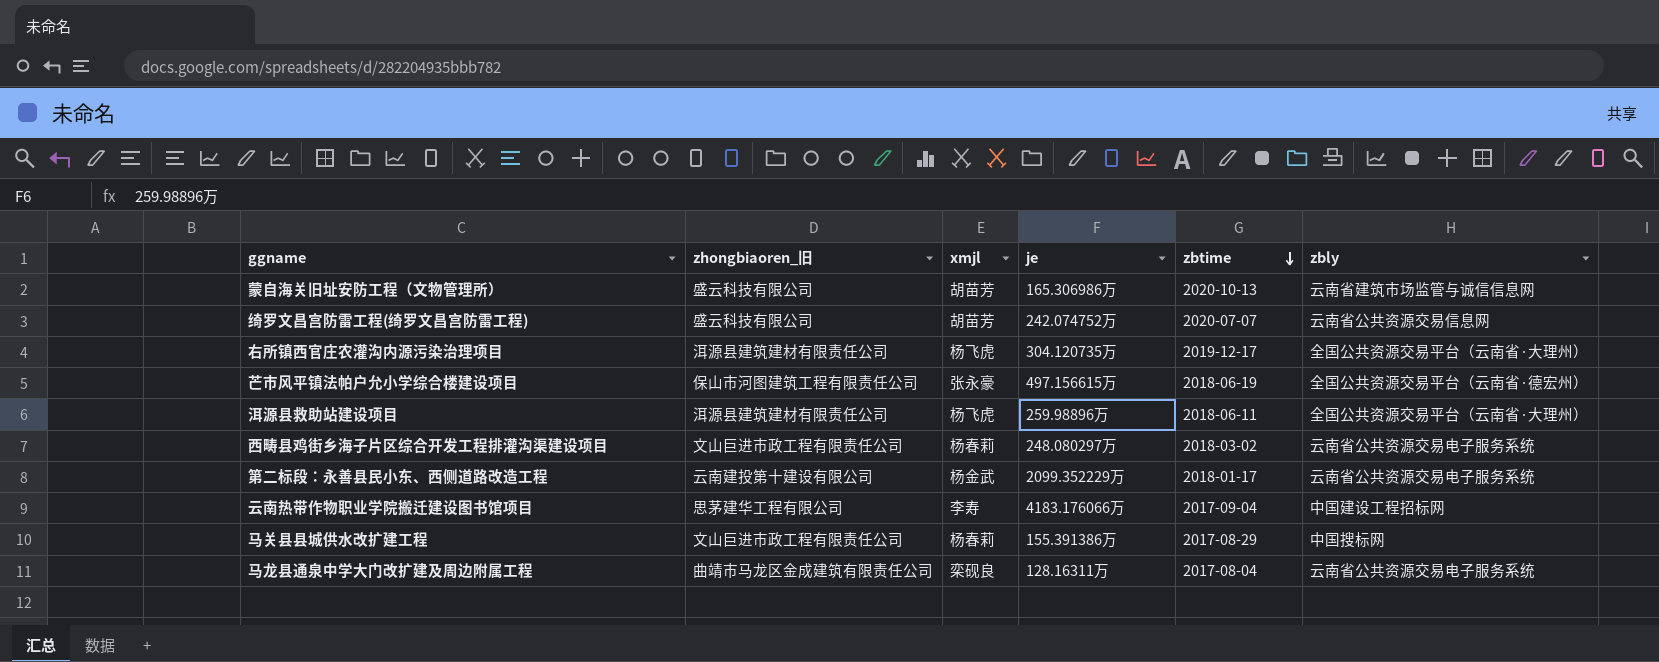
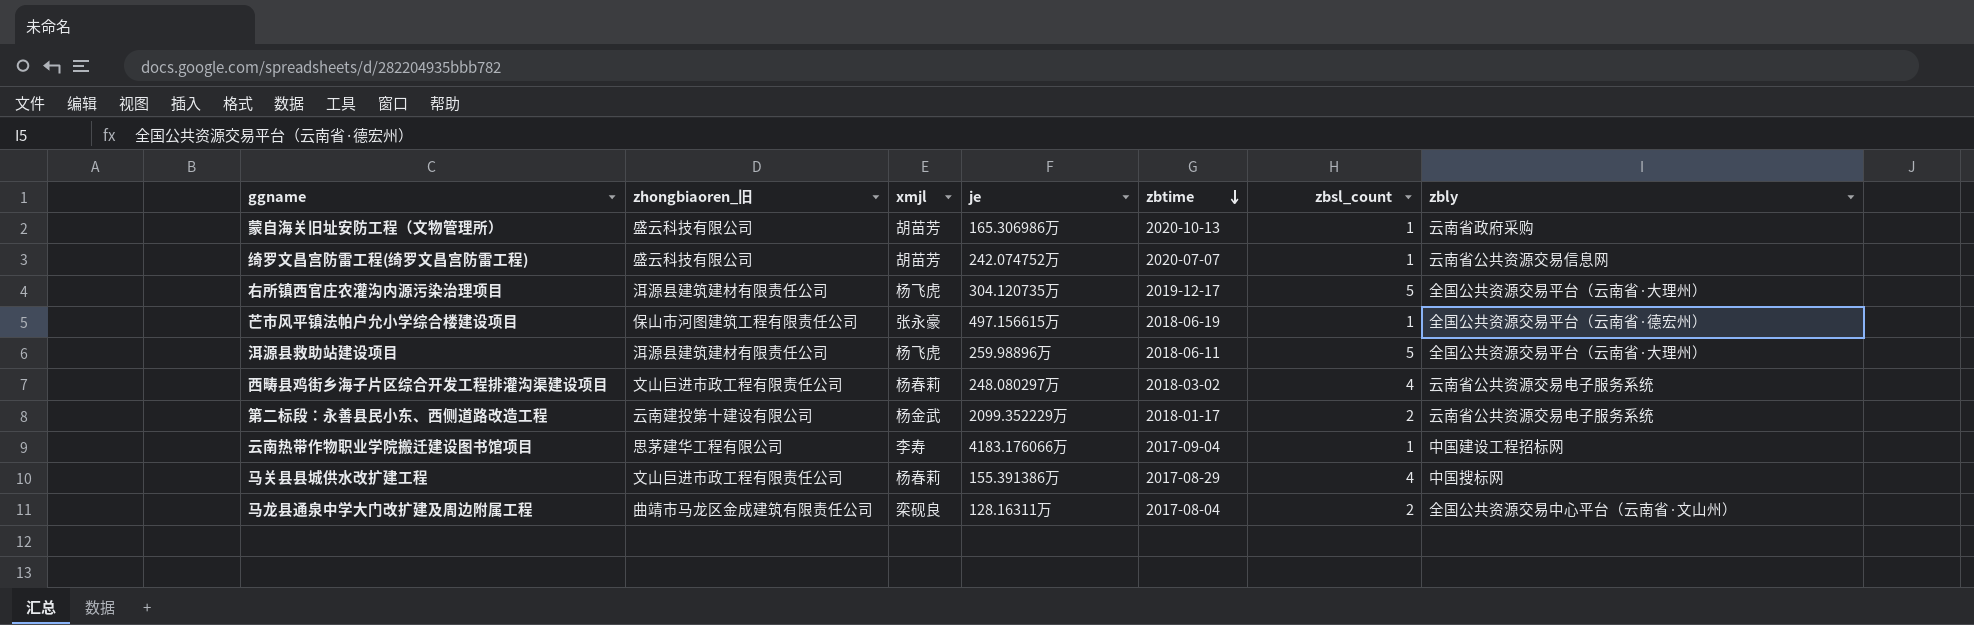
column zbsl_count | position: none -> 6
蒙自海关旧址安防工程（文物管理所） | zbly: 云南省建筑市场监管与诚信信息网 -> 云南省政府采购
马龙县通泉中学大门改扩建及周边附属工程 | zbly: 云南省公共资源交易电子服务系统 -> 全国公共资源交易中心平台（云南省·文山州）

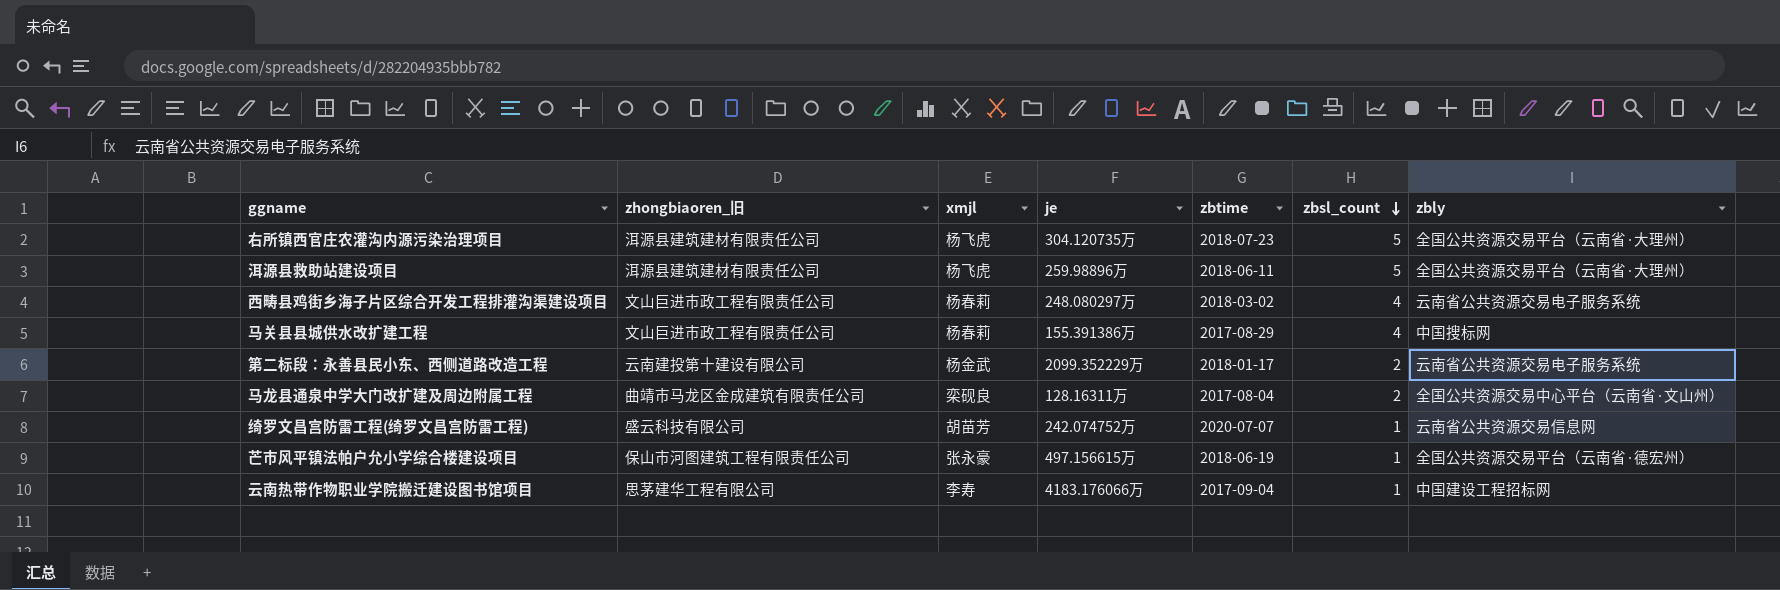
row order: zbtime descending -> zbsl_count descending
row 蒙自海关旧址安防工程（文物管理所）: 盛云科技有限公司 | 胡苗芳 | 165.306986万 | 2020-10-13 | 1 | 云南省政府采购 -> none
右所镇西官庄农灌沟内源污染治理项目 | zbtime: 2019-12-17 -> 2018-07-23

